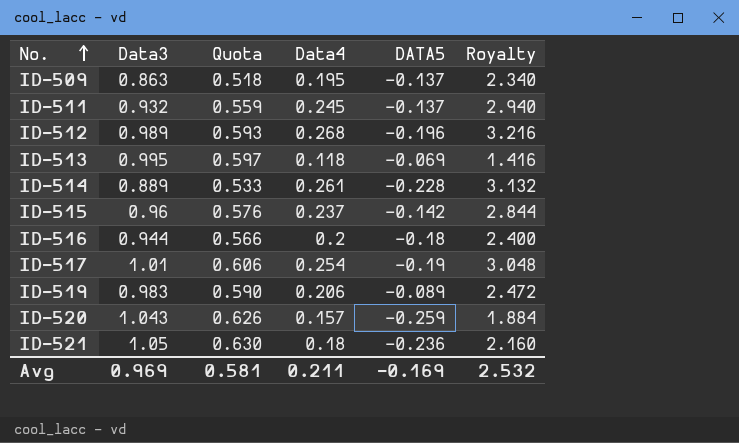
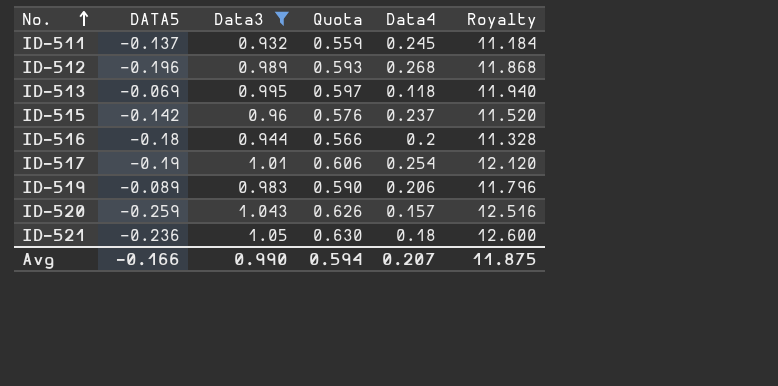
filter: none -> Data3 >= 0.932
column DATA5 | position: 5 -> 2
column Royalty | formula: [Data4] * 12 -> [Data3] * 12
Avg | DATA5: -0.169 -> -0.166
Avg | Data3: 0.969 -> 0.990
Avg | Quota: 0.581 -> 0.594
Avg | Data4: 0.211 -> 0.207
Avg | Royalty: 2.532 -> 11.875

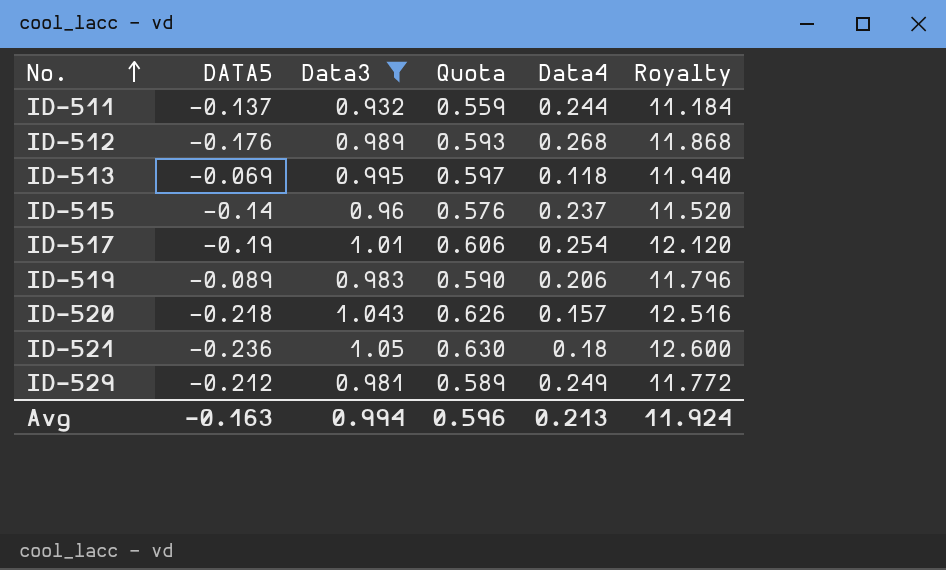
row ID-516: -0.18 | 0.944 | 0.566 | 0.2 | 11.328 -> none
ID-511 | Data4: 0.245 -> 0.244
ID-512 | DATA5: -0.196 -> -0.176
ID-515 | DATA5: -0.142 -> -0.14
ID-520 | DATA5: -0.259 -> -0.218
row ID-529: none -> -0.212 | 0.981 | 0.589 | 0.249 | 11.772
Avg | DATA5: -0.166 -> -0.163
Avg | Data3: 0.990 -> 0.994
Avg | Quota: 0.594 -> 0.596
Avg | Data4: 0.207 -> 0.213
Avg | Royalty: 11.875 -> 11.924

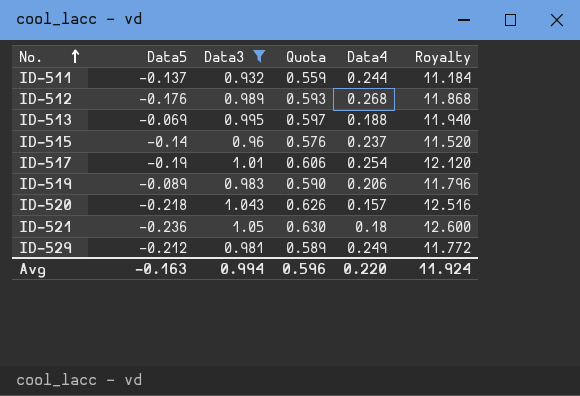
column name: DATA5 -> Data5
ID-513 | Data4: 0.118 -> 0.188
Avg | Data4: 0.213 -> 0.220

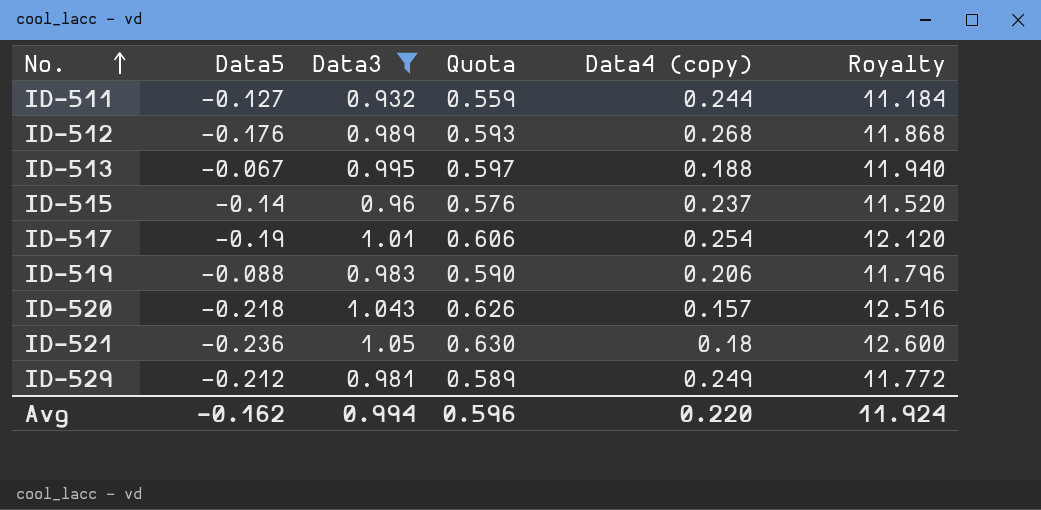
column name: Data4 -> Data4 (copy)
ID-511 | Data5: -0.137 -> -0.127
ID-513 | Data5: -0.069 -> -0.067
ID-519 | Data5: -0.089 -> -0.088
Avg | Data5: -0.163 -> -0.162

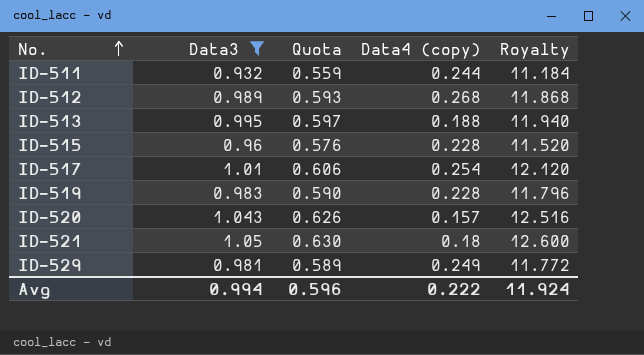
column Data5 | position: 2 -> none
ID-515 | Data4 (copy): 0.237 -> 0.228
ID-519 | Data4 (copy): 0.206 -> 0.228
Avg | Data4 (copy): 0.220 -> 0.222

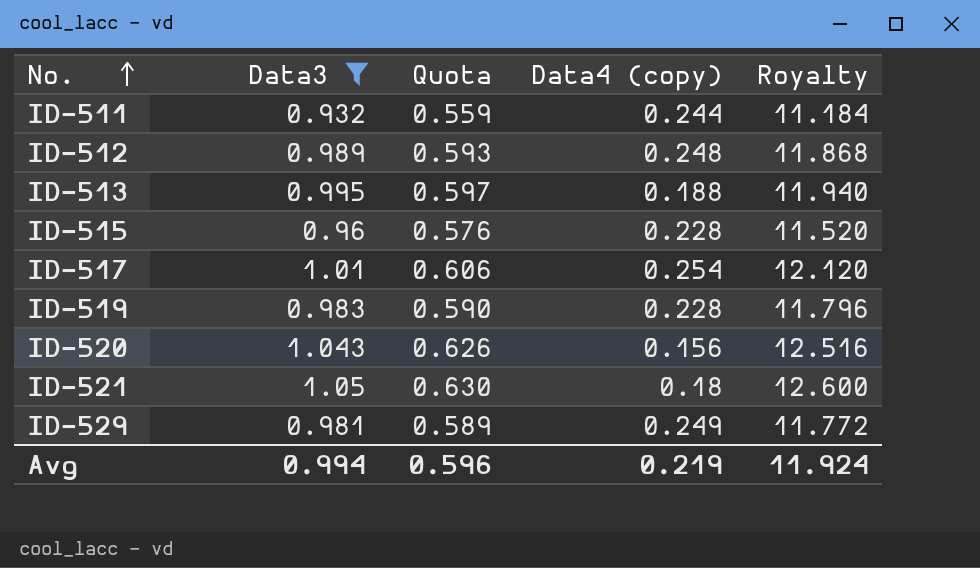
ID-512 | Data4 (copy): 0.268 -> 0.248
ID-520 | Data4 (copy): 0.157 -> 0.156
Avg | Data4 (copy): 0.222 -> 0.219

